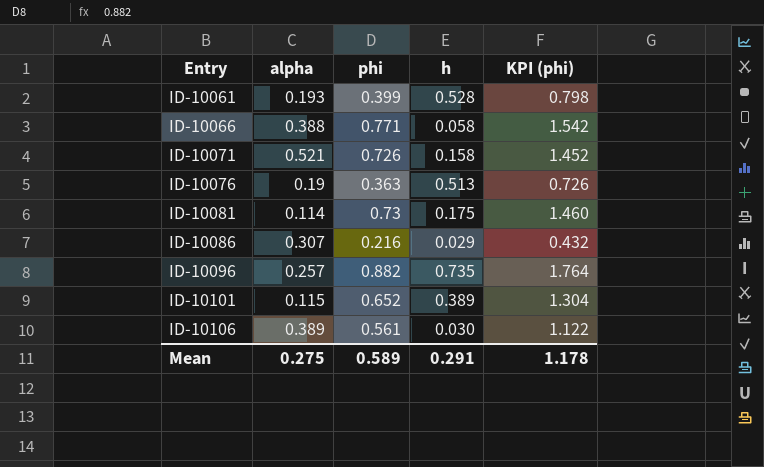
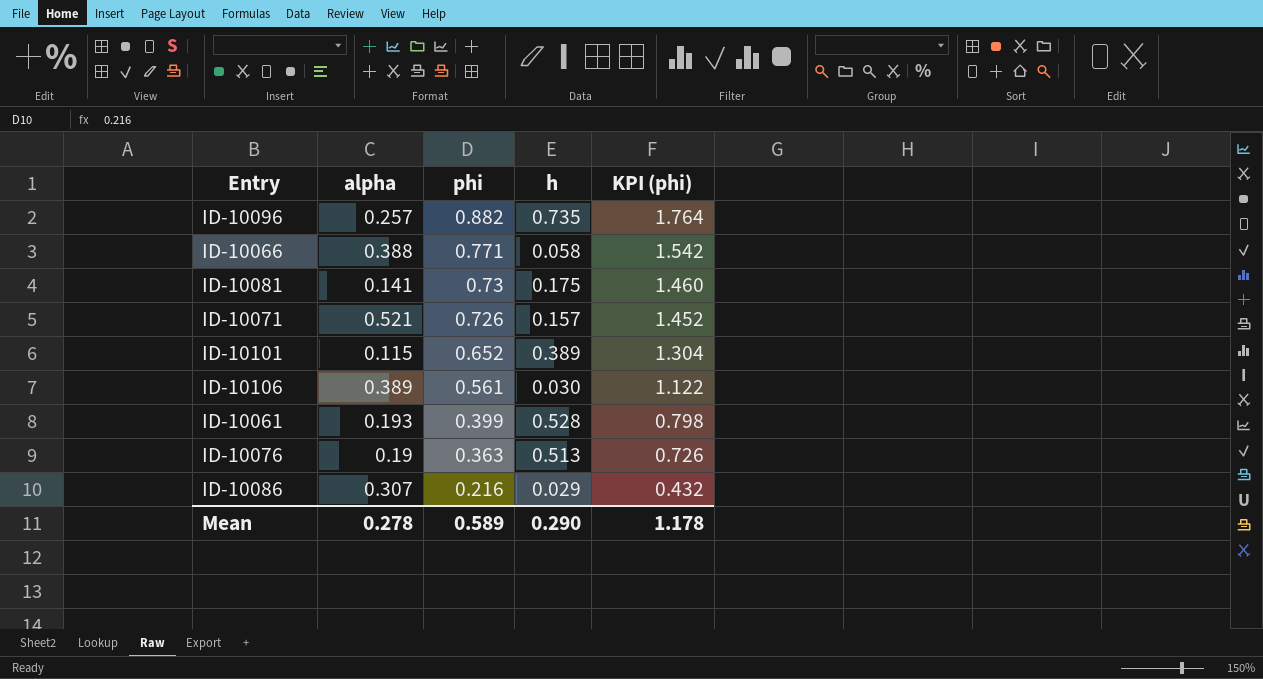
row order: Entry ascending -> phi descending
ID-10081 | alpha: 0.114 -> 0.141
ID-10071 | h: 0.158 -> 0.157
Mean | alpha: 0.275 -> 0.278
Mean | h: 0.291 -> 0.290

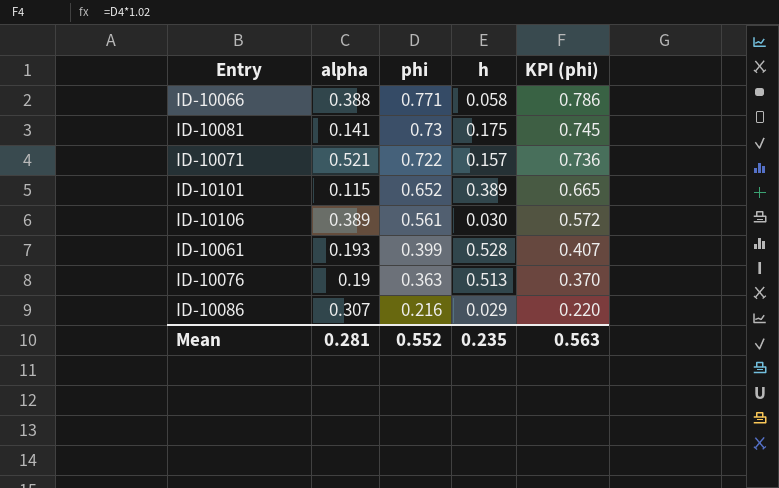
column KPI (phi) | formula: [phi] * 2 -> [phi] * 1.02
row ID-10096: 0.257 | 0.882 | 0.735 | 1.764 -> none
ID-10071 | phi: 0.726 -> 0.722
Mean | alpha: 0.278 -> 0.281
Mean | phi: 0.589 -> 0.552
Mean | h: 0.290 -> 0.235
Mean | KPI (phi): 1.178 -> 0.563

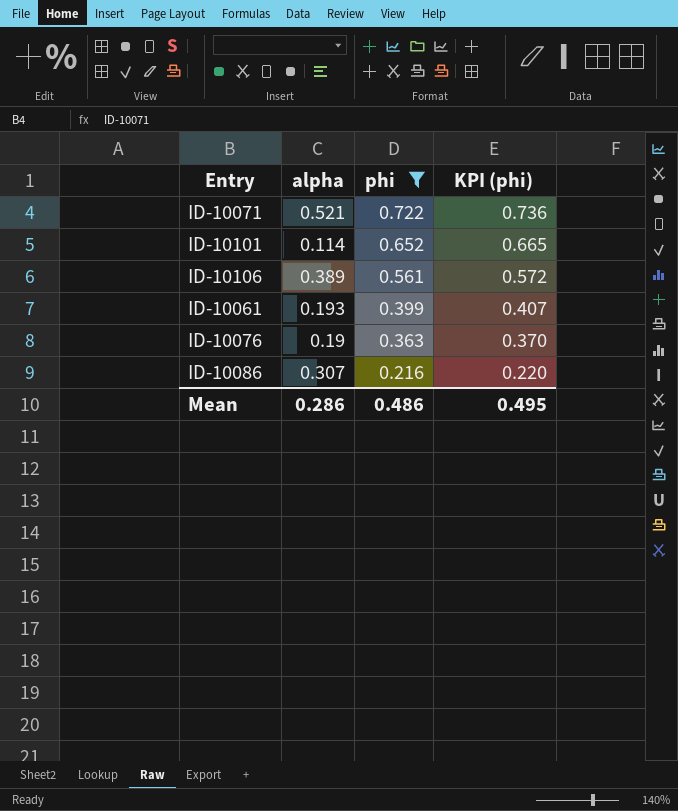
filter: none -> phi <= 0.722
column h | position: 4 -> none
ID-10101 | alpha: 0.115 -> 0.114
Mean | alpha: 0.281 -> 0.286
Mean | phi: 0.552 -> 0.486
Mean | KPI (phi): 0.563 -> 0.495

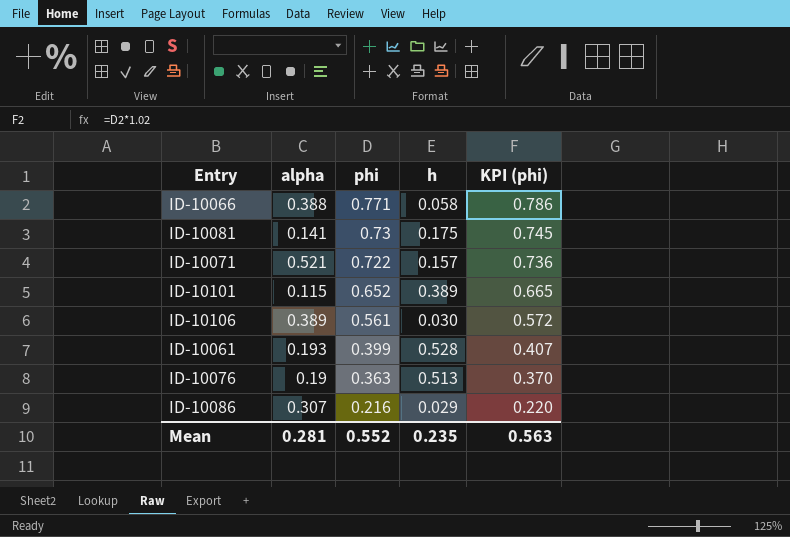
filter: phi <= 0.722 -> none
column h | position: none -> 4
ID-10101 | alpha: 0.114 -> 0.115
Mean | alpha: 0.286 -> 0.281
Mean | phi: 0.486 -> 0.552
Mean | KPI (phi): 0.495 -> 0.563

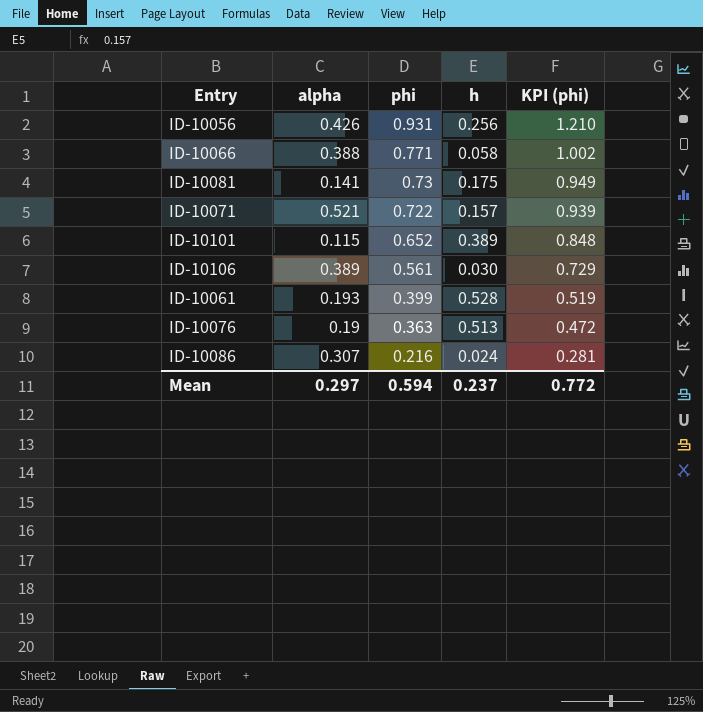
column KPI (phi) | formula: [phi] * 1.02 -> [phi] * 1.3
row ID-10056: none -> 0.426 | 0.931 | 0.256 | 1.210
ID-10086 | h: 0.029 -> 0.024
Mean | alpha: 0.281 -> 0.297
Mean | phi: 0.552 -> 0.594
Mean | h: 0.235 -> 0.237
Mean | KPI (phi): 0.563 -> 0.772

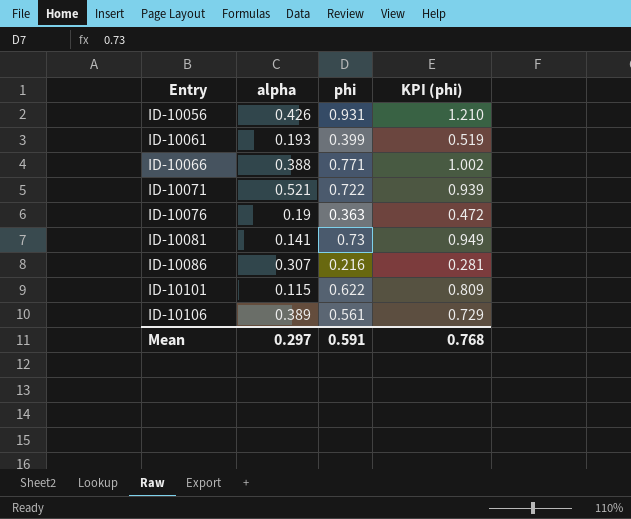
row order: phi descending -> Entry ascending
column h | position: 4 -> none
ID-10101 | phi: 0.652 -> 0.622
ID-10101 | KPI (phi): 0.848 -> 0.809
Mean | phi: 0.594 -> 0.591
Mean | KPI (phi): 0.772 -> 0.768

